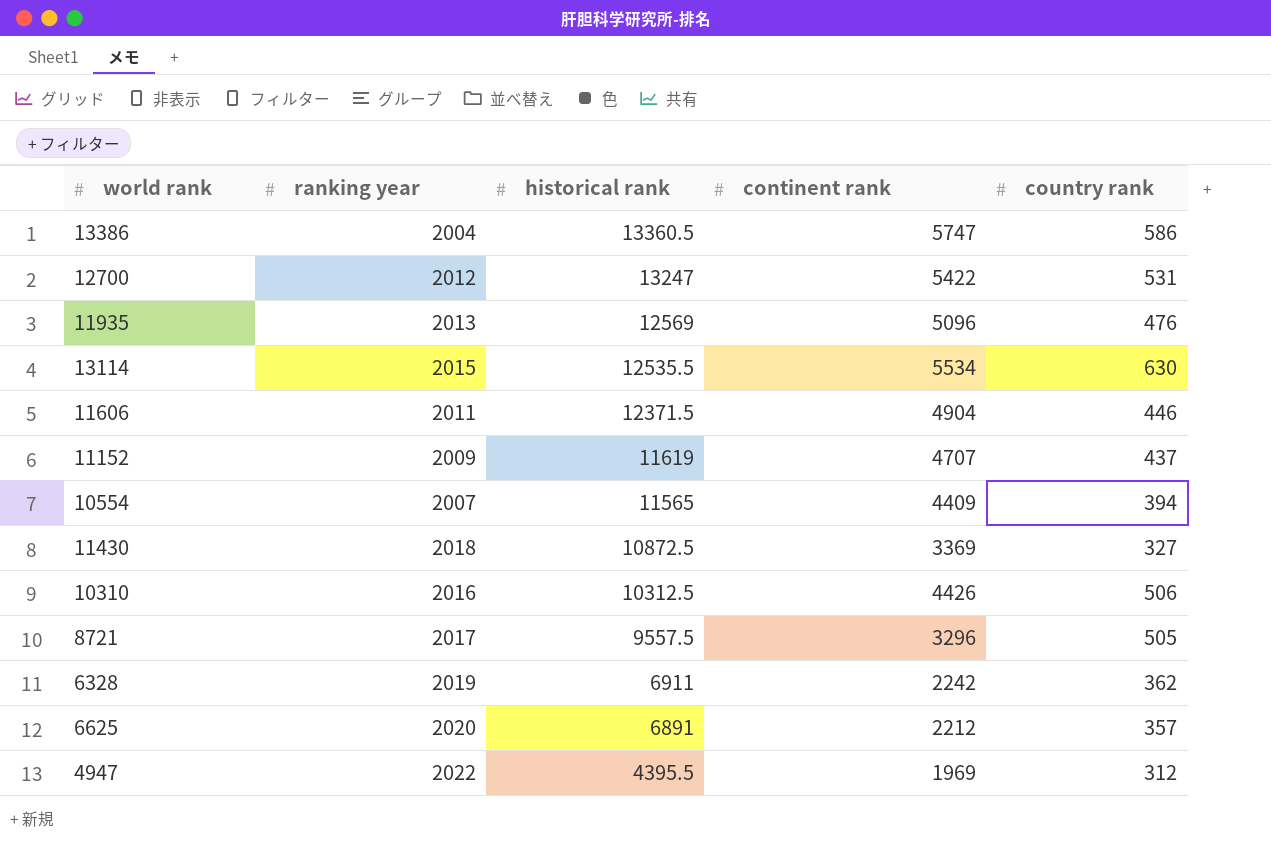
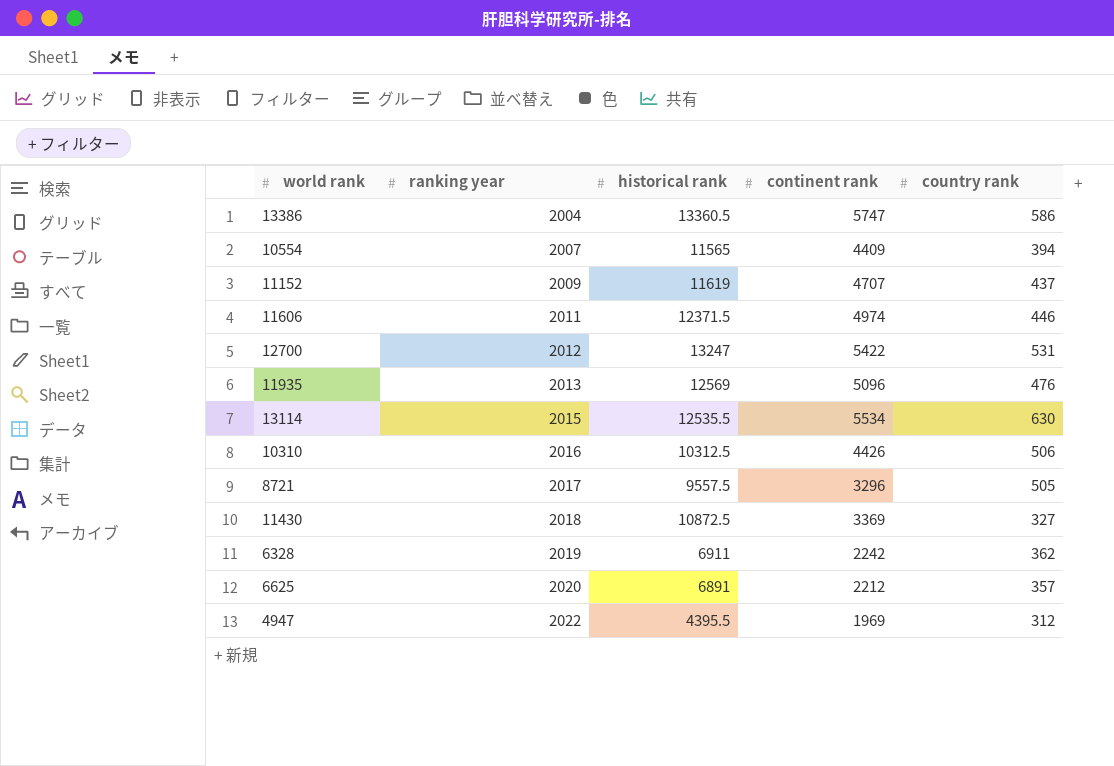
row order: historical rank descending -> ranking year ascending
11606 | continent rank: 4904 -> 4974

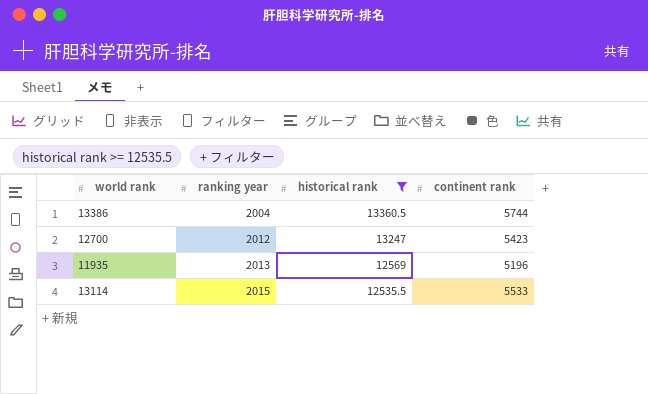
filter: none -> historical rank >= 12535.5
column country rank | position: 5 -> none
13386 | continent rank: 5747 -> 5744
12700 | continent rank: 5422 -> 5423
11935 | continent rank: 5096 -> 5196
13114 | continent rank: 5534 -> 5533

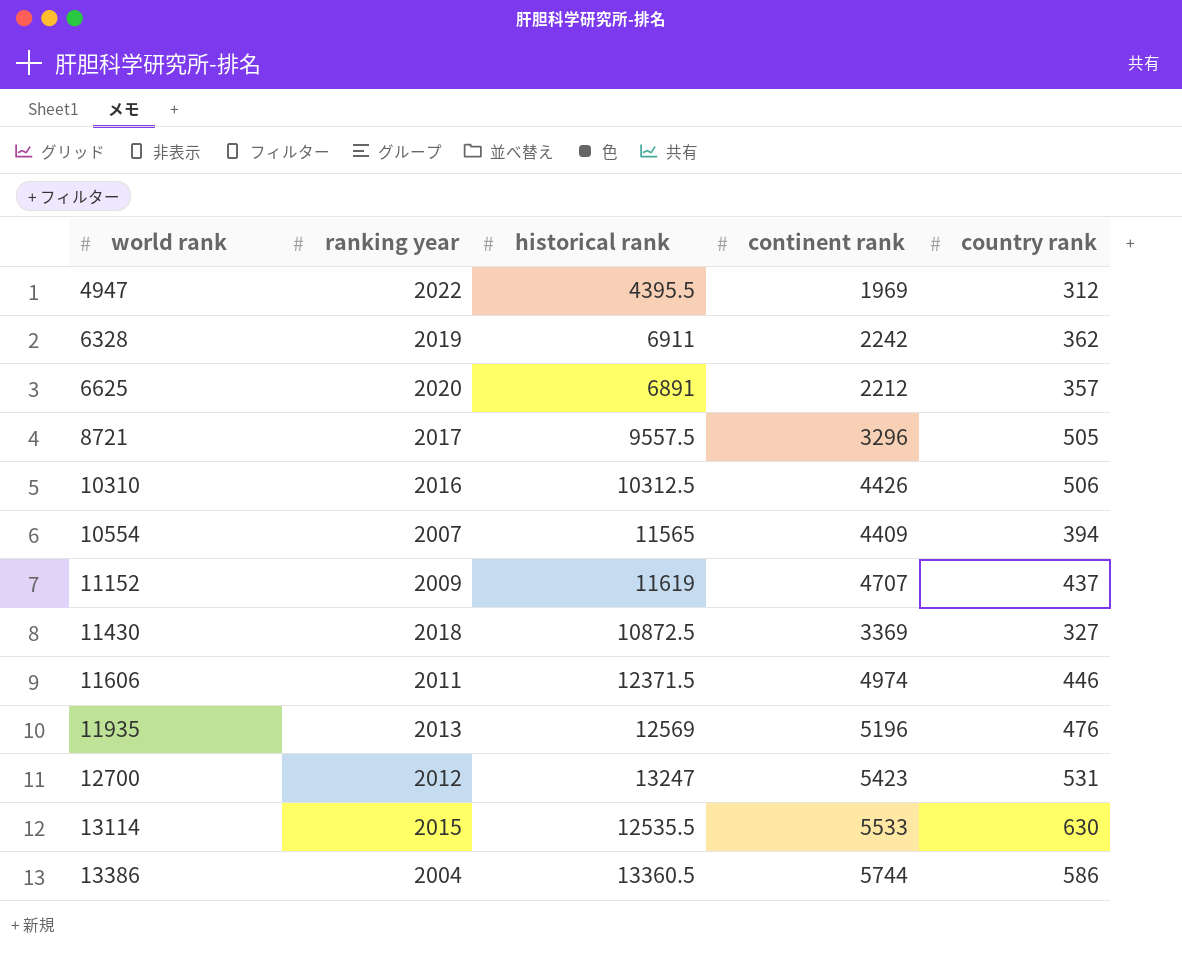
filter: historical rank >= 12535.5 -> none
row order: ranking year ascending -> world rank ascending
column country rank | position: none -> 5

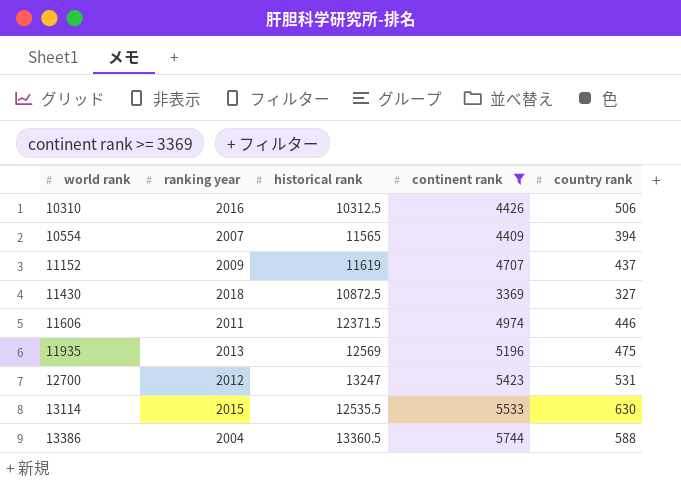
filter: none -> continent rank >= 3369
11935 | country rank: 476 -> 475
13386 | country rank: 586 -> 588

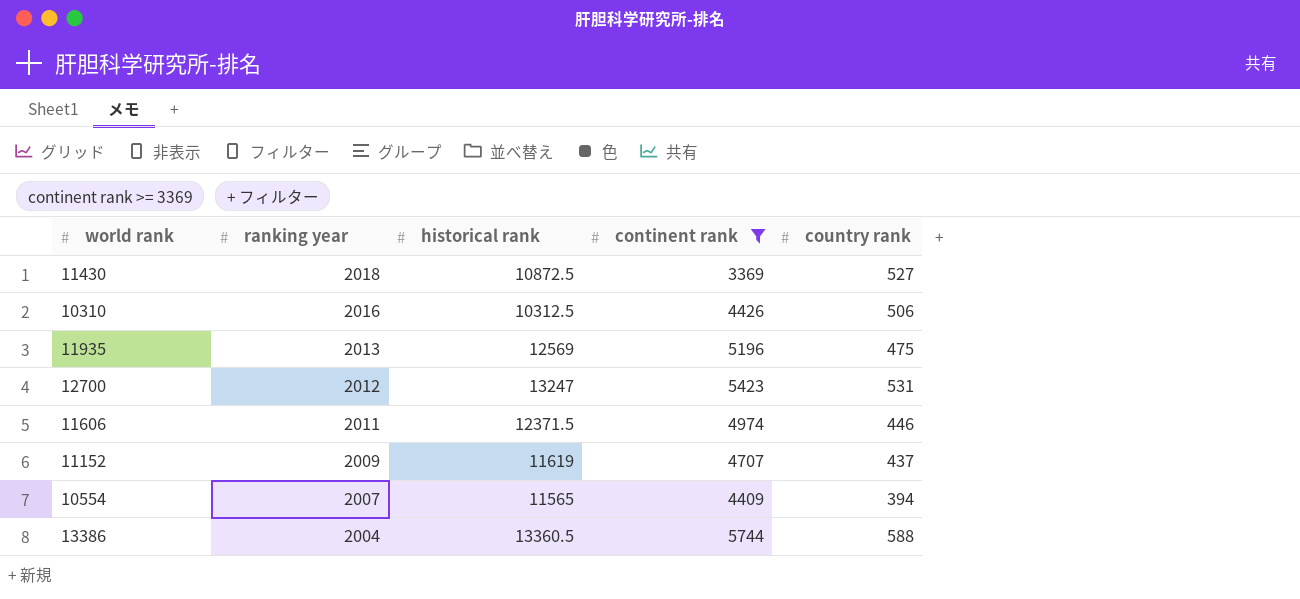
row order: world rank ascending -> ranking year descending
row 13114: 2015 | 12535.5 | 5533 | 630 -> none
11430 | country rank: 327 -> 527

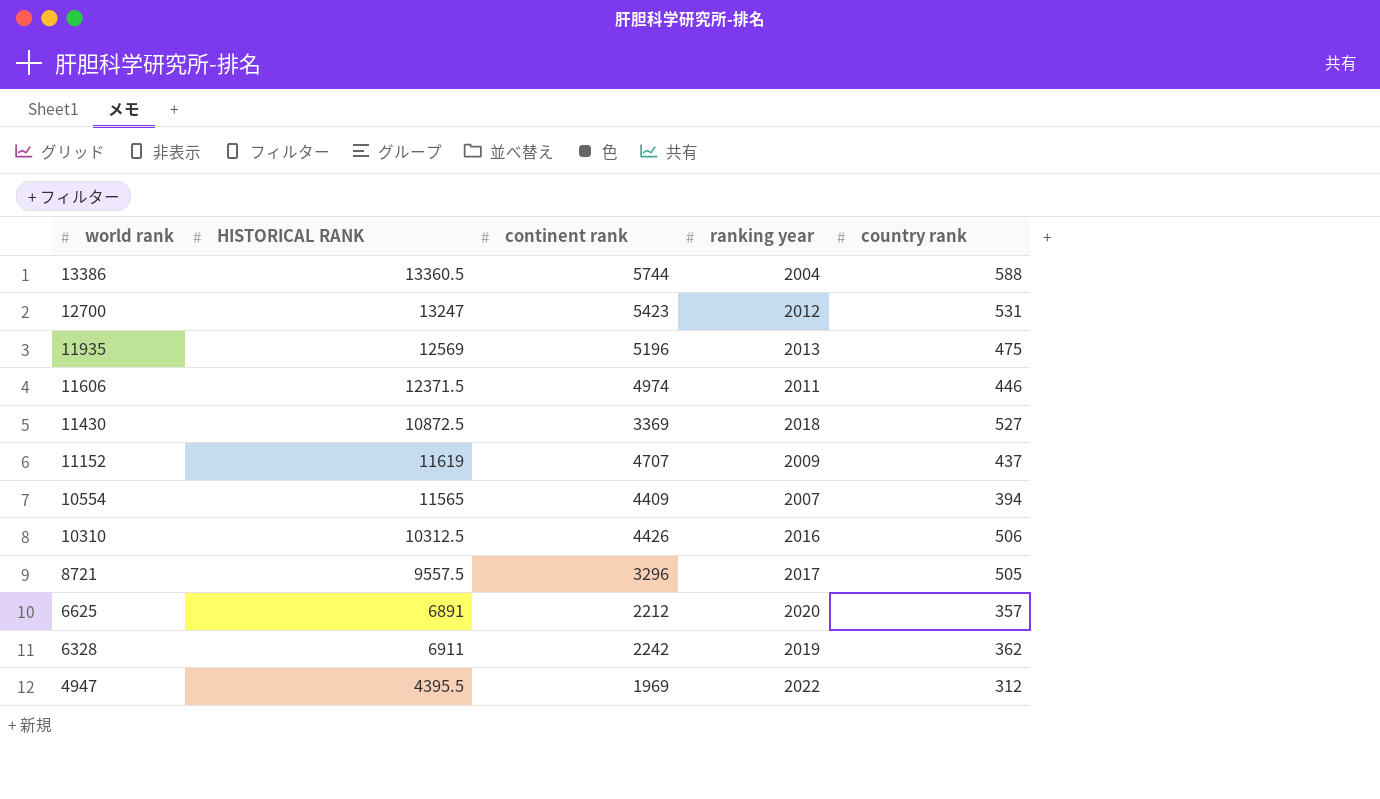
filter: continent rank >= 3369 -> none
row order: ranking year descending -> world rank descending
column name: historical rank -> HISTORICAL RANK
column ranking year | position: 2 -> 4

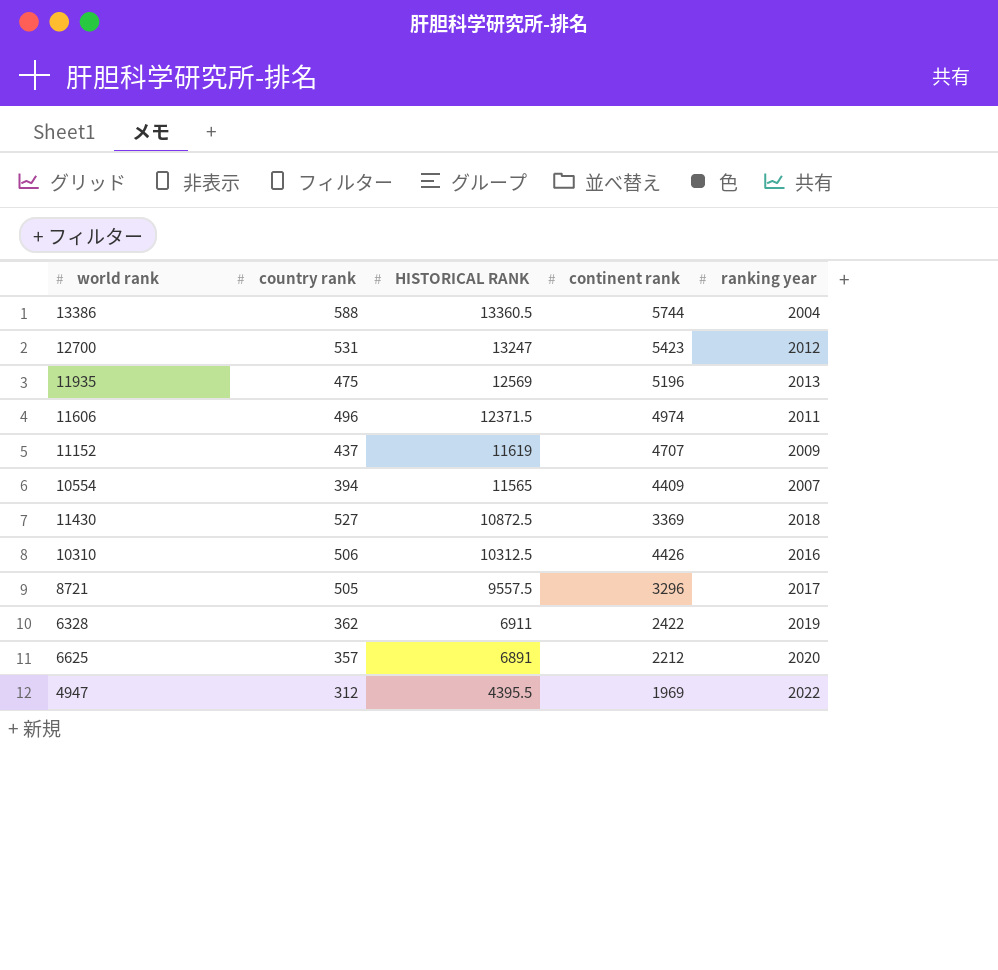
row order: world rank descending -> HISTORICAL RANK descending
column country rank | position: 5 -> 2
11606 | country rank: 446 -> 496
6328 | continent rank: 2242 -> 2422

